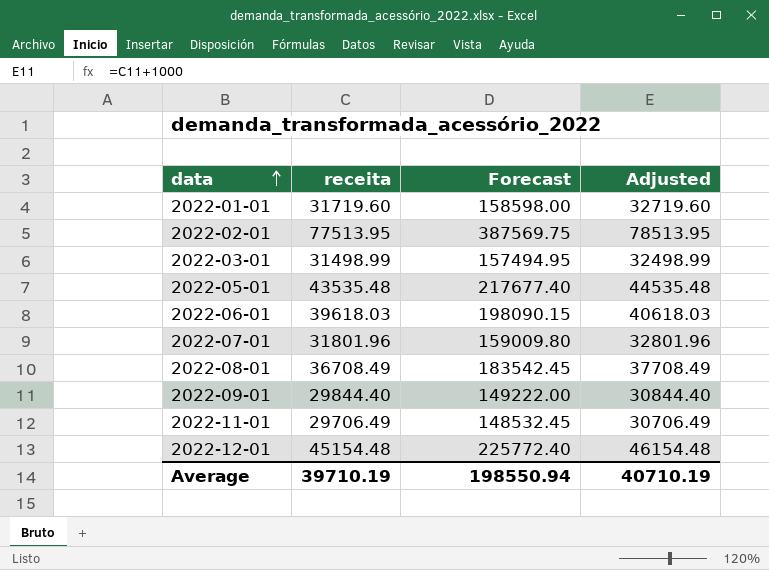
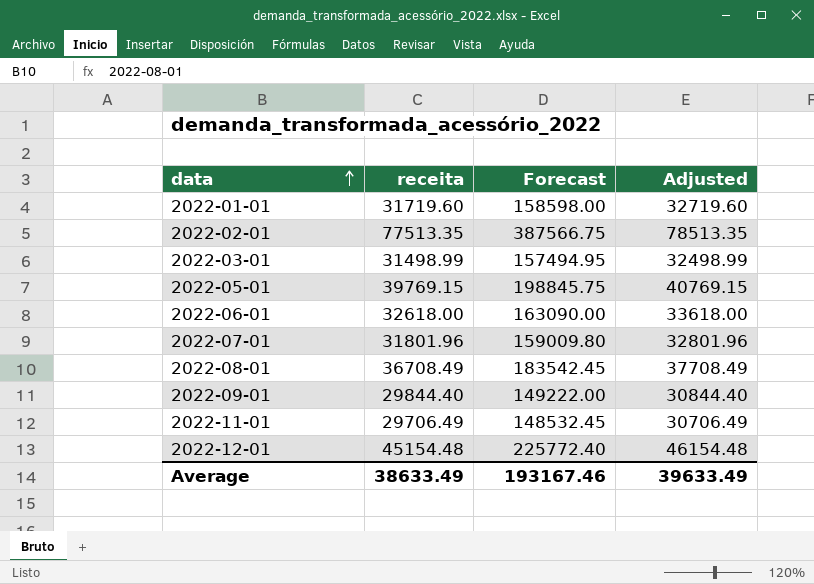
2022-02-01 | receita: 77513.95 -> 77513.35
2022-02-01 | Forecast: 387569.75 -> 387566.75
2022-02-01 | Adjusted: 78513.95 -> 78513.35
2022-05-01 | receita: 43535.48 -> 39769.15
2022-05-01 | Forecast: 217677.40 -> 198845.75
2022-05-01 | Adjusted: 44535.48 -> 40769.15
2022-06-01 | receita: 39618.03 -> 32618.00
2022-06-01 | Forecast: 198090.15 -> 163090.00
2022-06-01 | Adjusted: 40618.03 -> 33618.00
Average | receita: 39710.19 -> 38633.49
Average | Forecast: 198550.94 -> 193167.46
Average | Adjusted: 40710.19 -> 39633.49

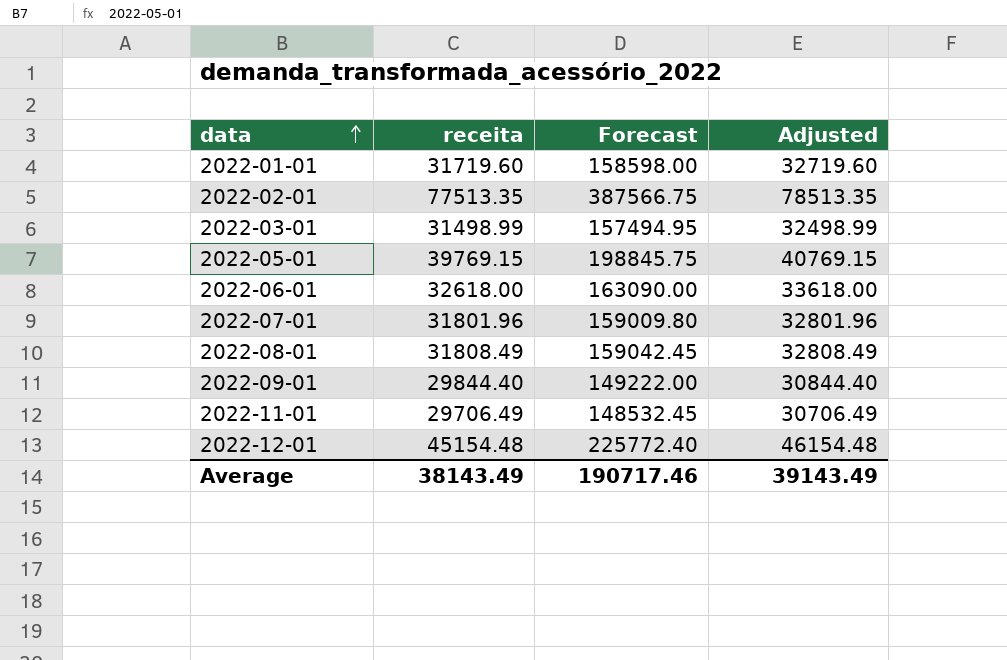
2022-08-01 | receita: 36708.49 -> 31808.49
2022-08-01 | Forecast: 183542.45 -> 159042.45
2022-08-01 | Adjusted: 37708.49 -> 32808.49
Average | receita: 38633.49 -> 38143.49
Average | Forecast: 193167.46 -> 190717.46
Average | Adjusted: 39633.49 -> 39143.49

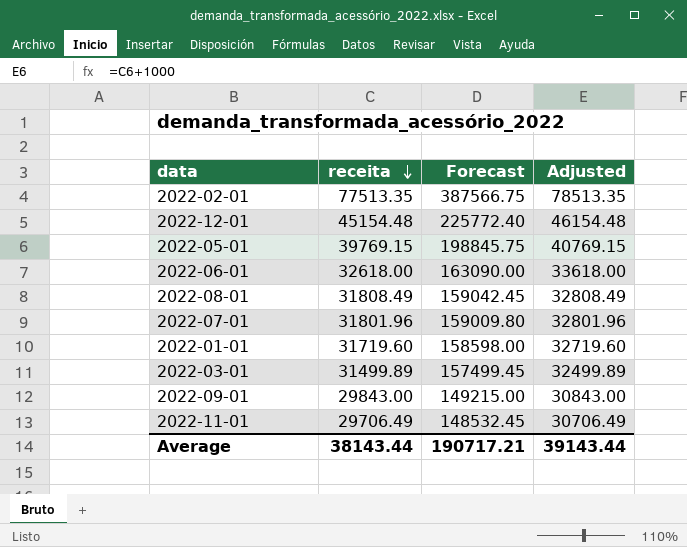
row order: data ascending -> receita descending
2022-03-01 | receita: 31498.99 -> 31499.89
2022-03-01 | Forecast: 157494.95 -> 157499.45
2022-03-01 | Adjusted: 32498.99 -> 32499.89
2022-09-01 | receita: 29844.40 -> 29843.00
2022-09-01 | Forecast: 149222.00 -> 149215.00
2022-09-01 | Adjusted: 30844.40 -> 30843.00
Average | receita: 38143.49 -> 38143.44
Average | Forecast: 190717.46 -> 190717.21
Average | Adjusted: 39143.49 -> 39143.44

